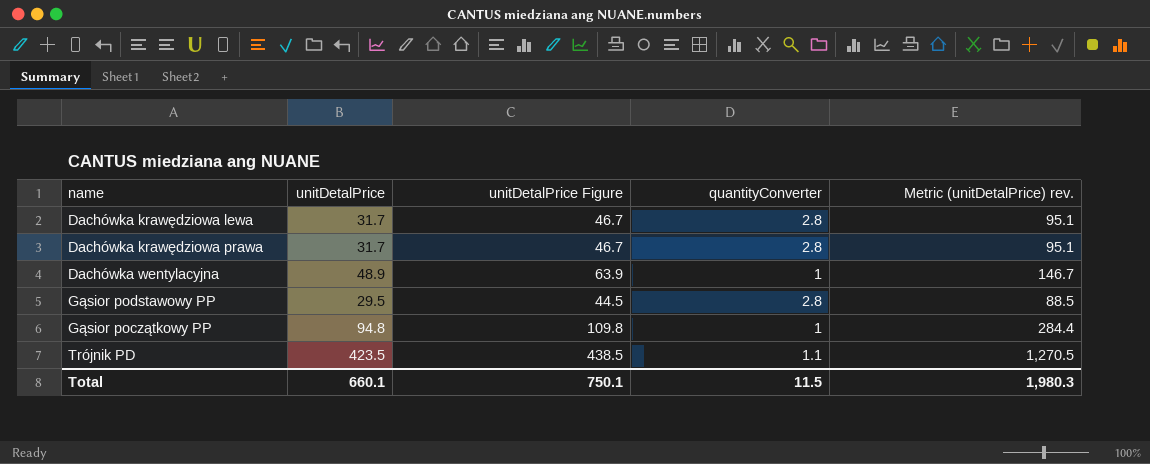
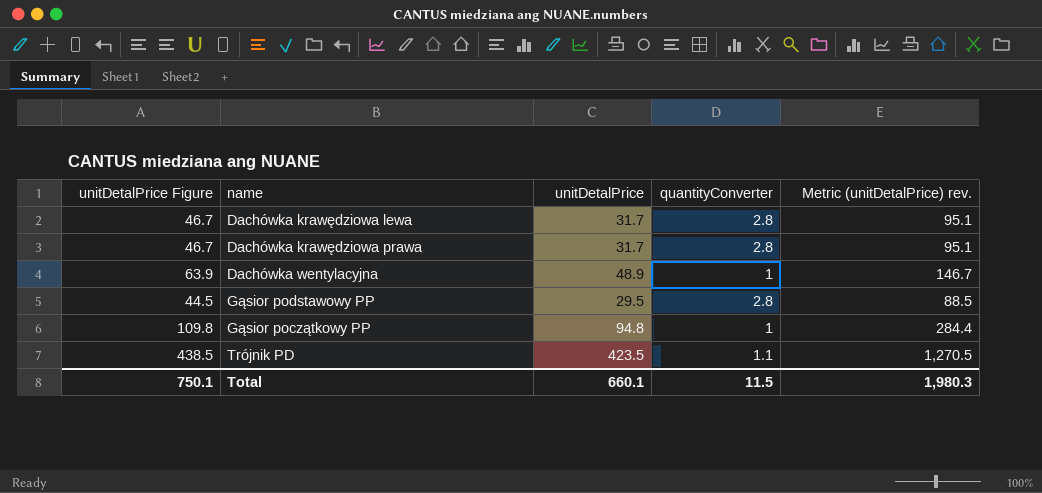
column unitDetalPrice Figure | position: 3 -> 1

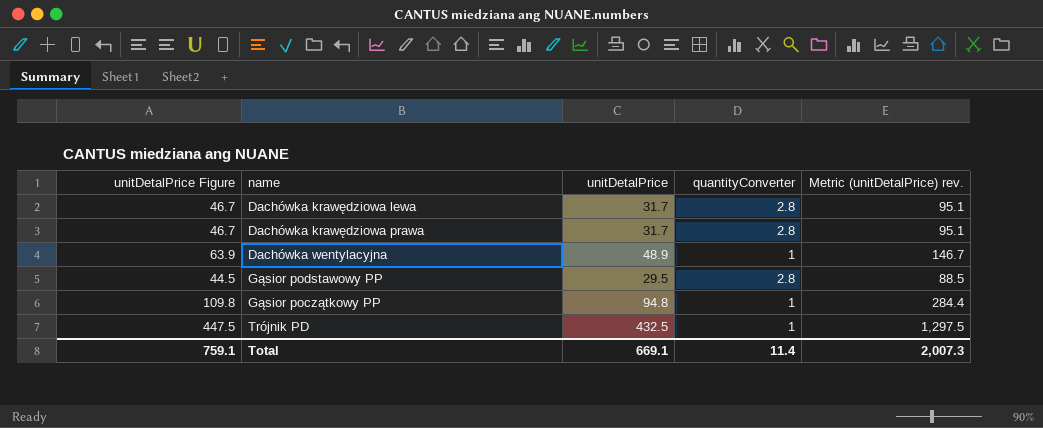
Trójnik PD | unitDetalPrice Figure: 438.5 -> 447.5
Trójnik PD | unitDetalPrice: 423.5 -> 432.5
Trójnik PD | quantityConverter: 1.1 -> 1
Trójnik PD | Metric (unitDetalPrice) rev.: 1,270.5 -> 1,297.5
Total | unitDetalPrice Figure: 750.1 -> 759.1
Total | unitDetalPrice: 660.1 -> 669.1
Total | quantityConverter: 11.5 -> 11.4
Total | Metric (unitDetalPrice) rev.: 1,980.3 -> 2,007.3

